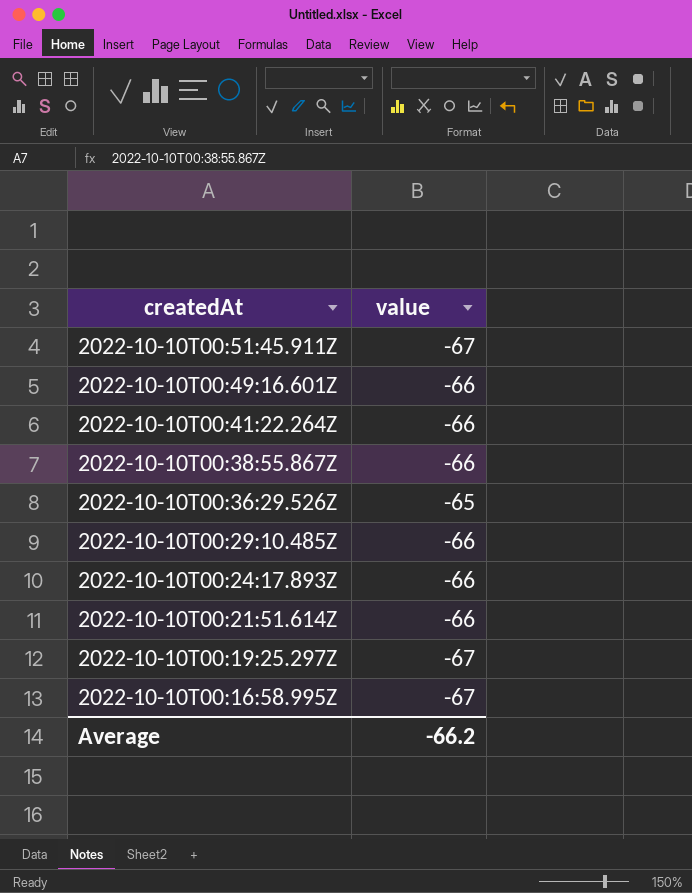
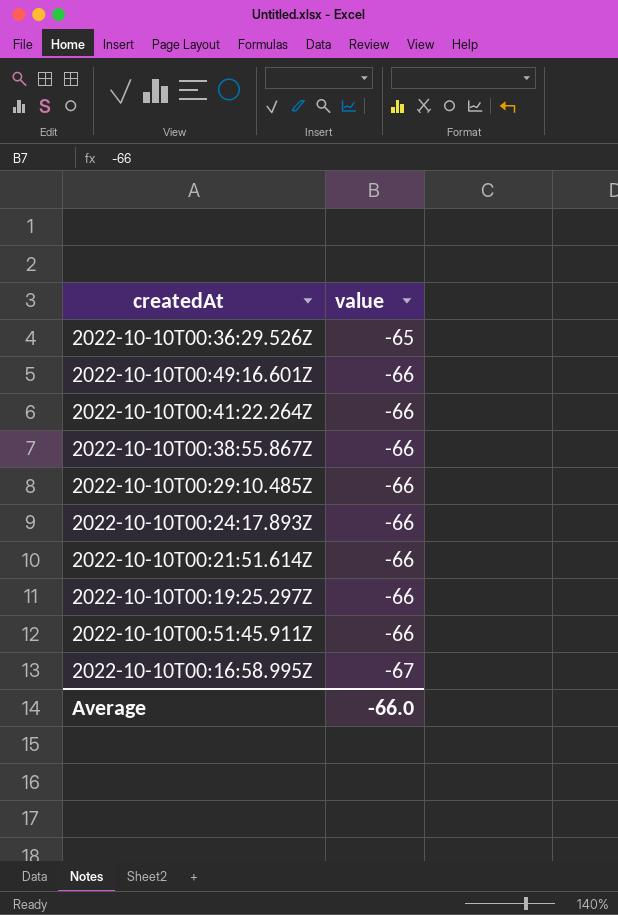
row order: createdAt descending -> value descending
2022-10-10T00:19:25.297Z | value: -67 -> -66
2022-10-10T00:51:45.911Z | value: -67 -> -66
Average | value: -66.2 -> -66.0

